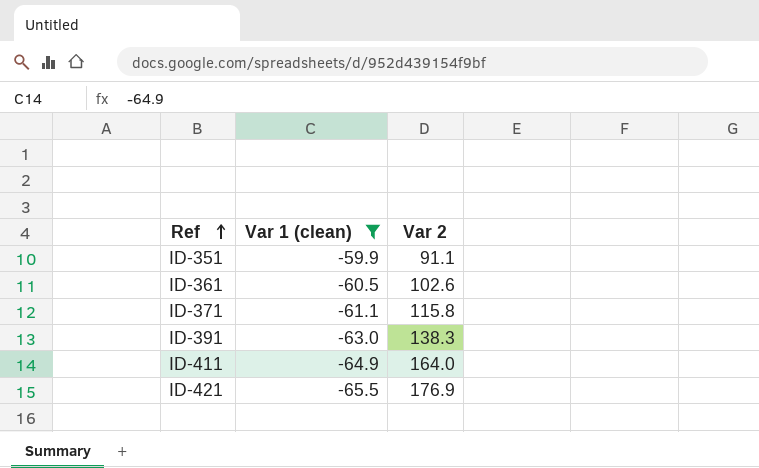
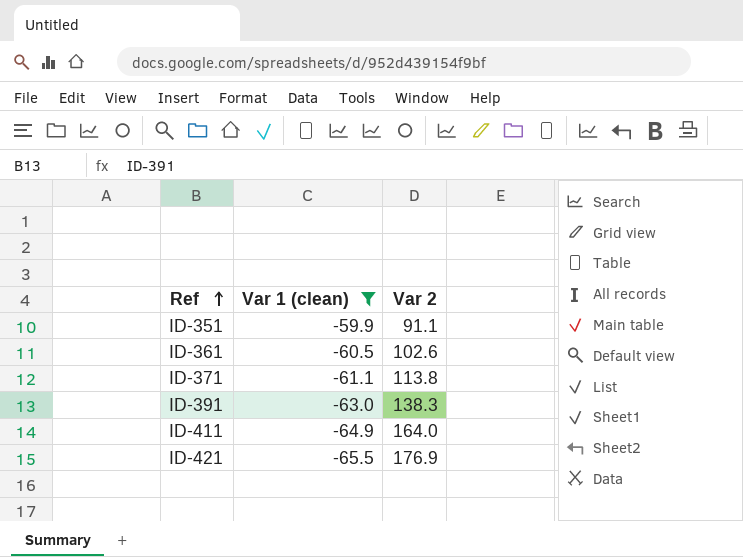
ID-371 | Var 2: 115.8 -> 113.8

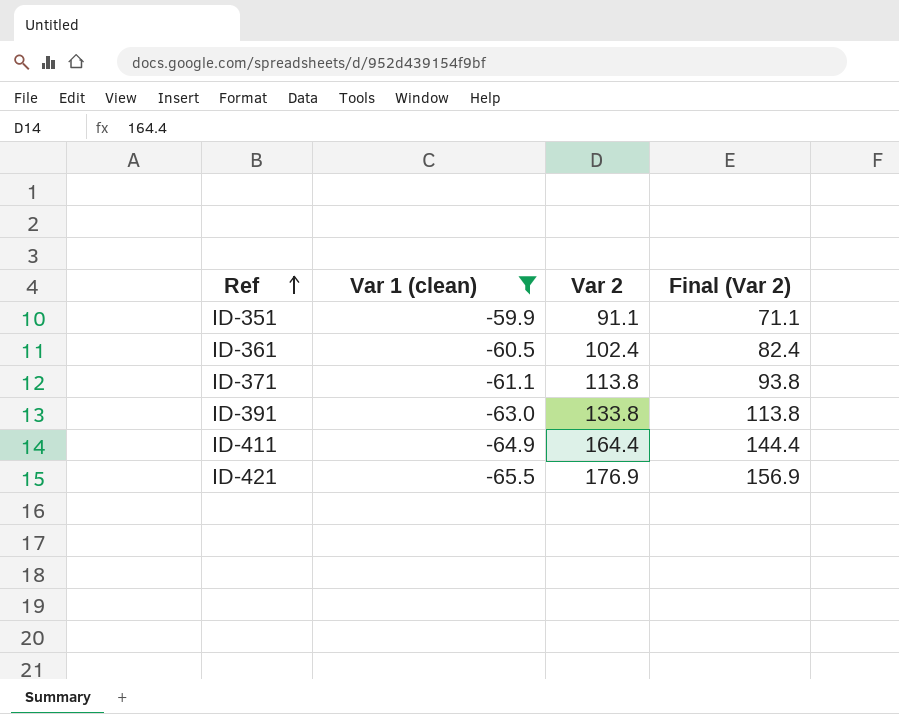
column Final (Var 2) | formula: none -> [Var 2] - 20
ID-361 | Var 2: 102.6 -> 102.4
ID-391 | Var 2: 138.3 -> 133.8
ID-411 | Var 2: 164.0 -> 164.4

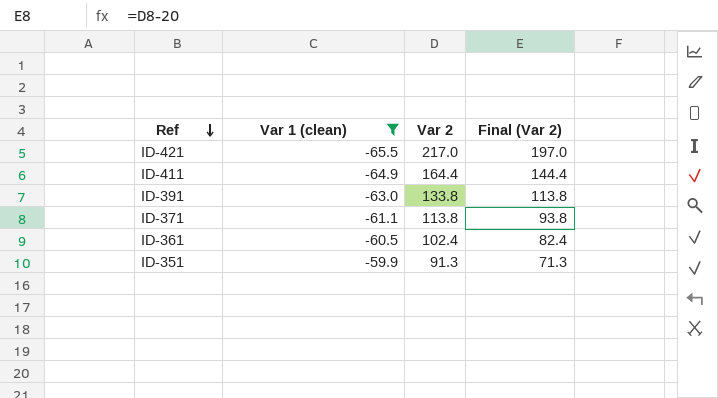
row order: Ref ascending -> Ref descending
ID-421 | Var 2: 176.9 -> 217.0
ID-421 | Final (Var 2): 156.9 -> 197.0
ID-351 | Var 2: 91.1 -> 91.3
ID-351 | Final (Var 2): 71.1 -> 71.3

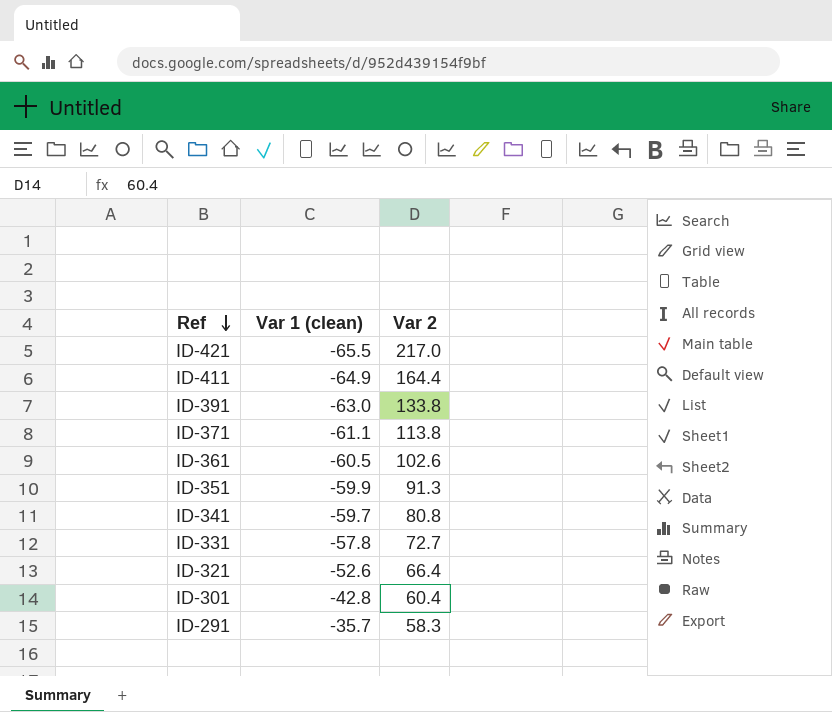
filter: Var 1 (clean) <= -59.9 -> none
column Final (Var 2) | formula: [Var 2] - 20 -> none
ID-361 | Var 2: 102.4 -> 102.6

